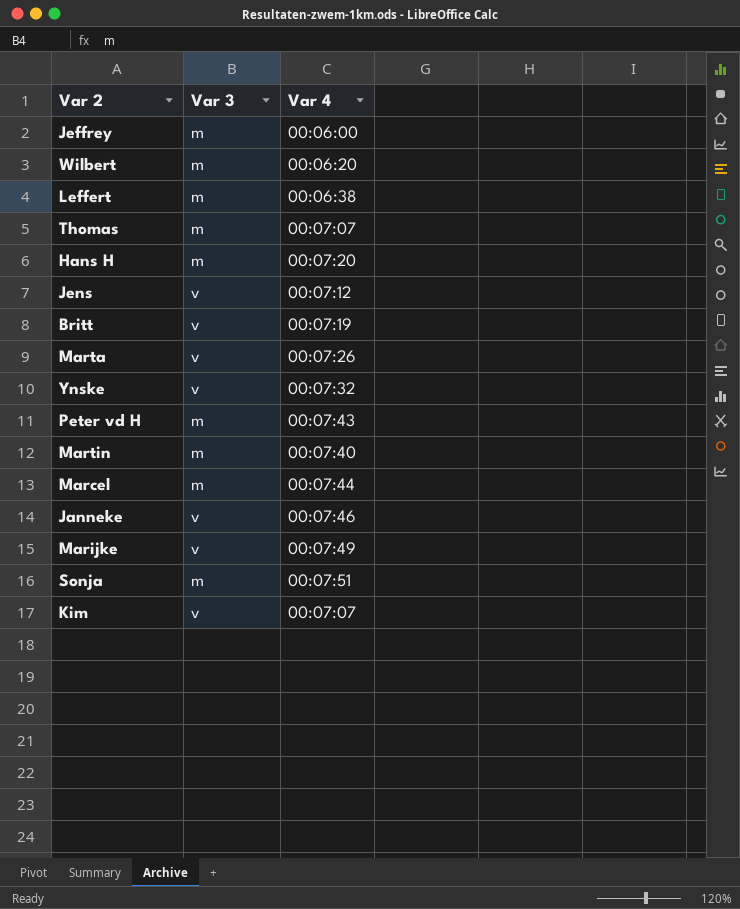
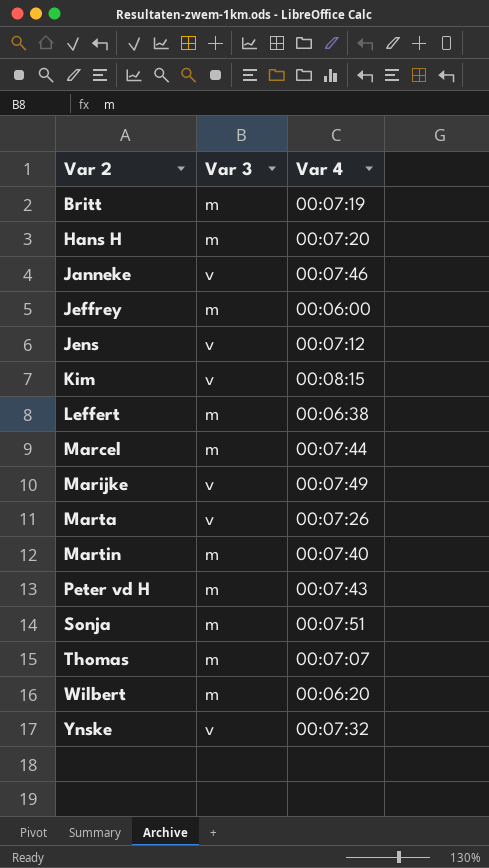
row order: none -> Var 2 ascending
Britt | Var 3: v -> m
Kim | Var 4: 00:07:07 -> 00:08:15

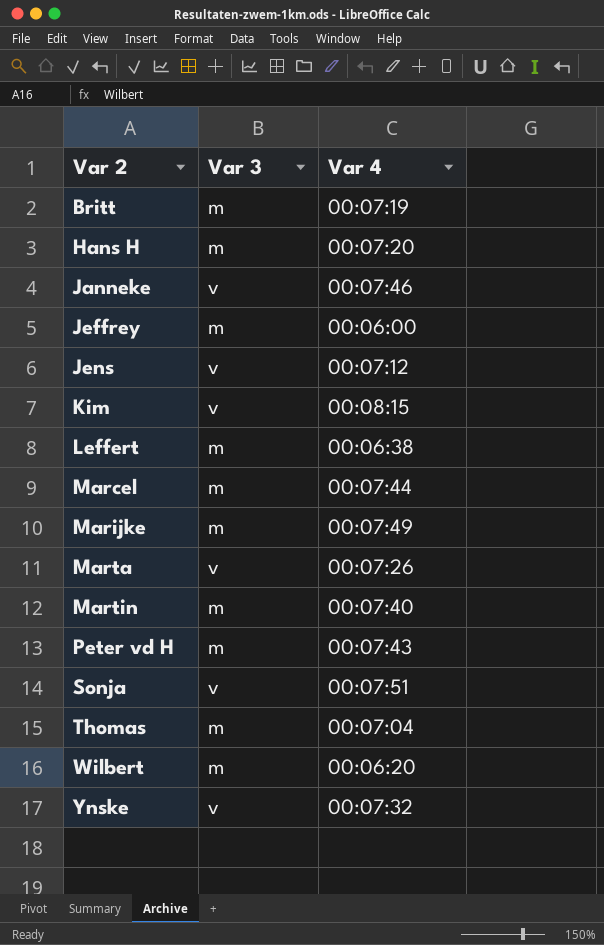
Marijke | Var 3: v -> m
Sonja | Var 3: m -> v
Thomas | Var 4: 00:07:07 -> 00:07:04

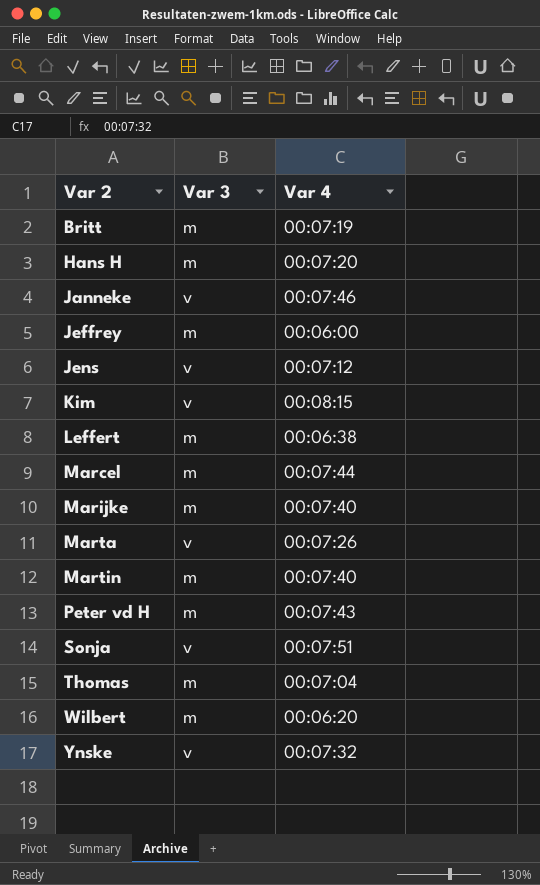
Marijke | Var 4: 00:07:49 -> 00:07:40

